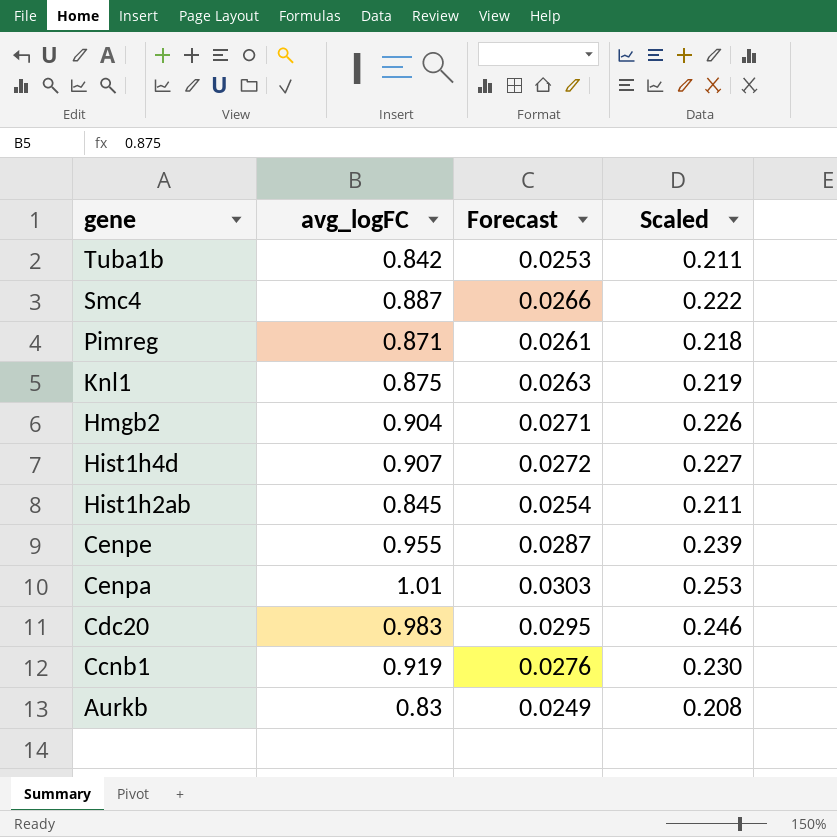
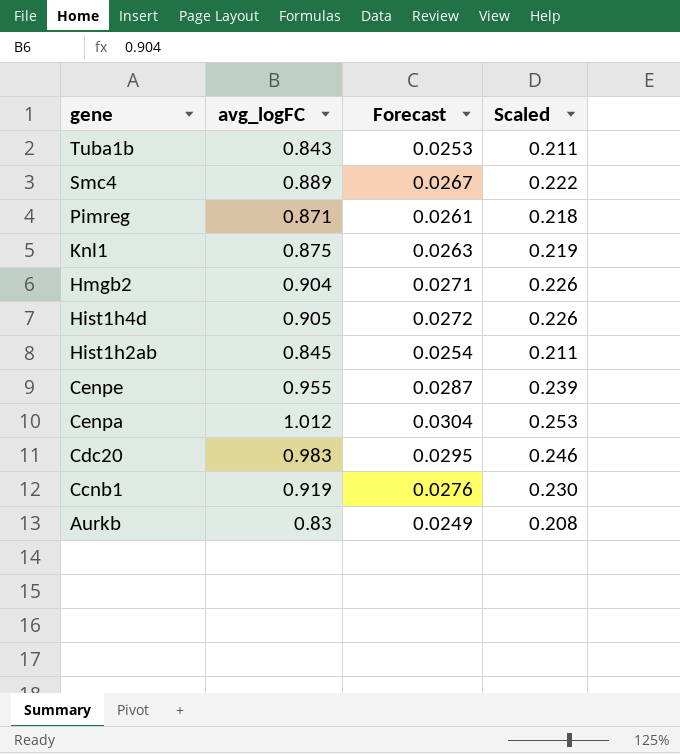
Tuba1b | avg_logFC: 0.842 -> 0.843
Smc4 | avg_logFC: 0.887 -> 0.889
Smc4 | Forecast: 0.0266 -> 0.0267
Hist1h4d | avg_logFC: 0.907 -> 0.905
Hist1h4d | Scaled: 0.227 -> 0.226
Cenpa | avg_logFC: 1.01 -> 1.012
Cenpa | Forecast: 0.0303 -> 0.0304

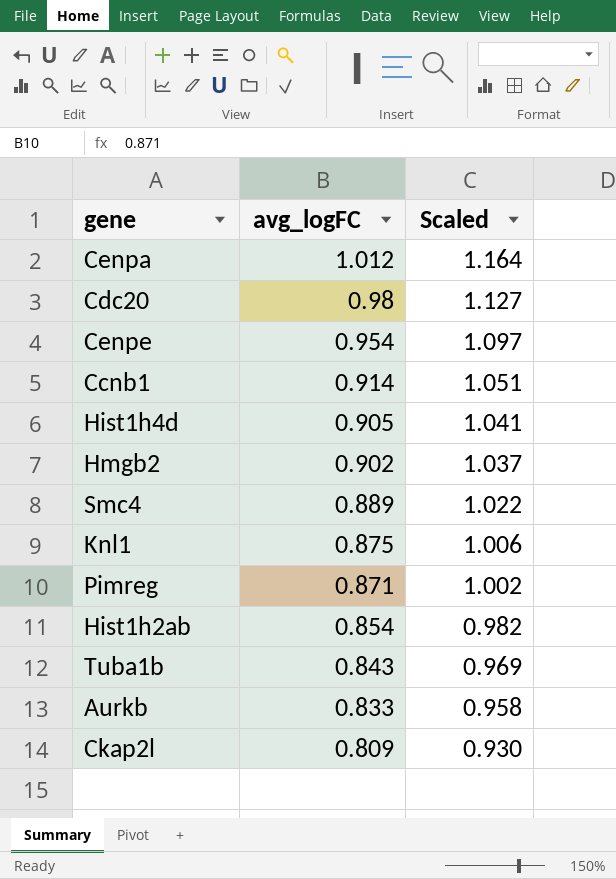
row order: gene descending -> avg_logFC descending
column Forecast | formula: [avg_logFC] * 0.03 -> none
column Scaled | formula: [avg_logFC] * 0.25 -> [avg_logFC] * 1.15
Cdc20 | avg_logFC: 0.983 -> 0.98
Cenpe | avg_logFC: 0.955 -> 0.954
Ccnb1 | avg_logFC: 0.919 -> 0.914
Hmgb2 | avg_logFC: 0.904 -> 0.902
Hist1h2ab | avg_logFC: 0.845 -> 0.854
Aurkb | avg_logFC: 0.83 -> 0.833
row Ckap2l: none -> 0.809 | 0.930

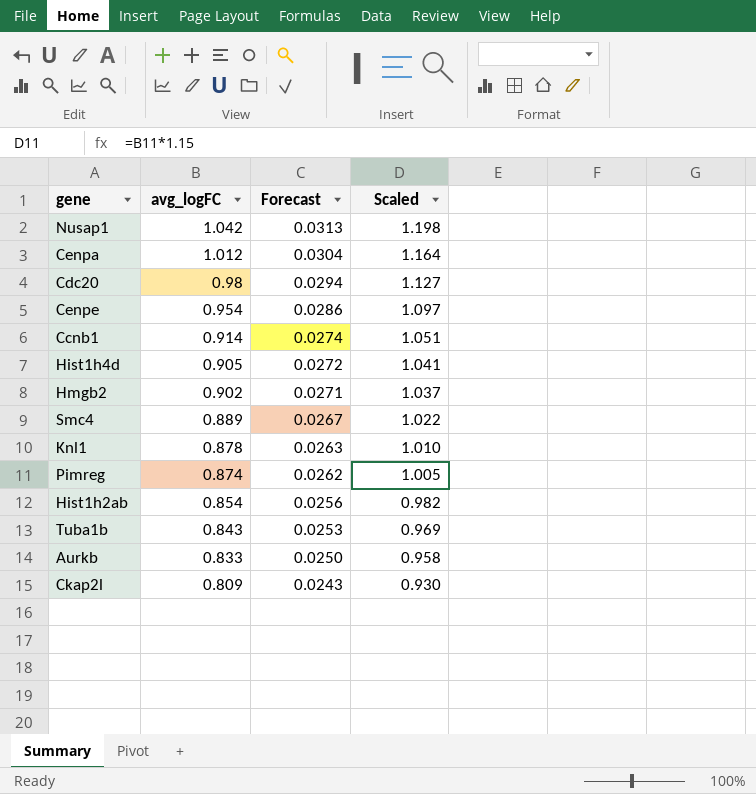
column Forecast | formula: none -> [avg_logFC] * 0.03
row Nusap1: none -> 1.042 | 0.0313 | 1.198
Knl1 | avg_logFC: 0.875 -> 0.878
Knl1 | Scaled: 1.006 -> 1.010
Pimreg | avg_logFC: 0.871 -> 0.874
Pimreg | Scaled: 1.002 -> 1.005

